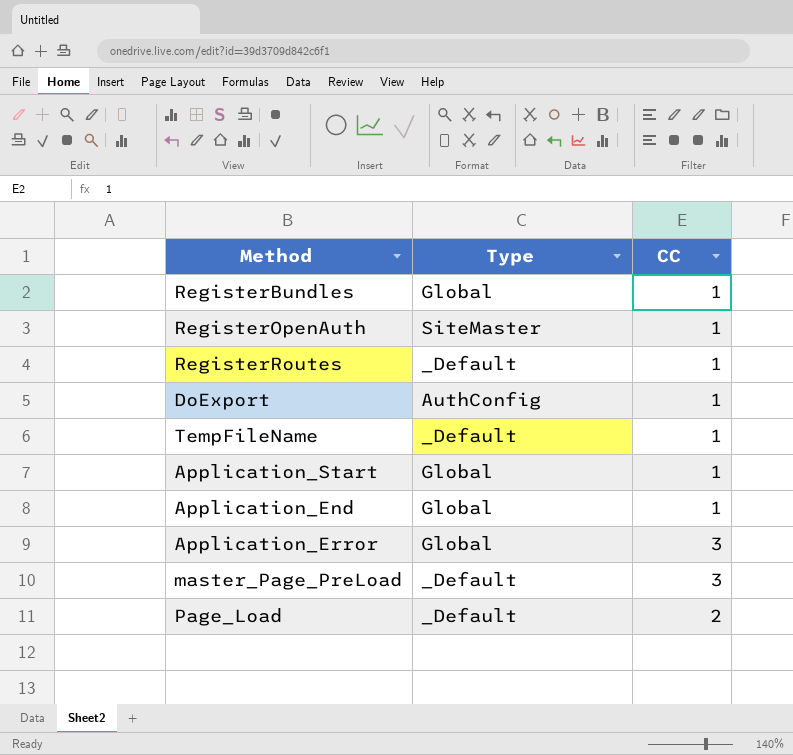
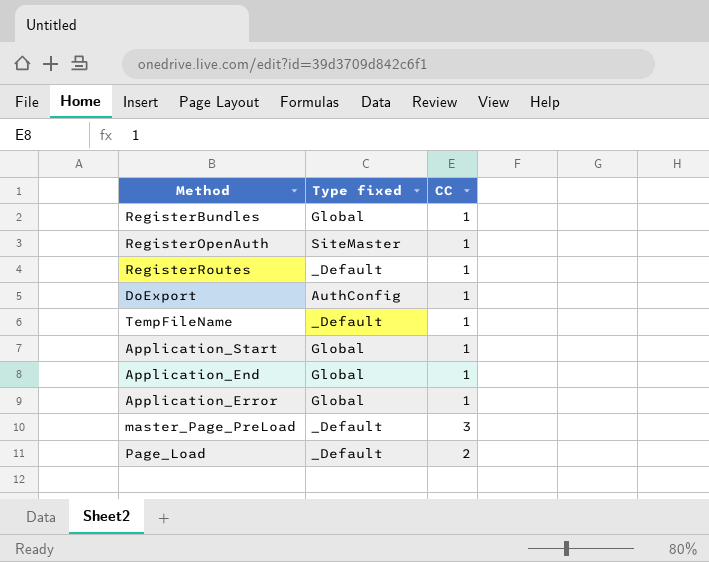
column name: Type -> Type fixed
Application_Error | CC: 3 -> 1

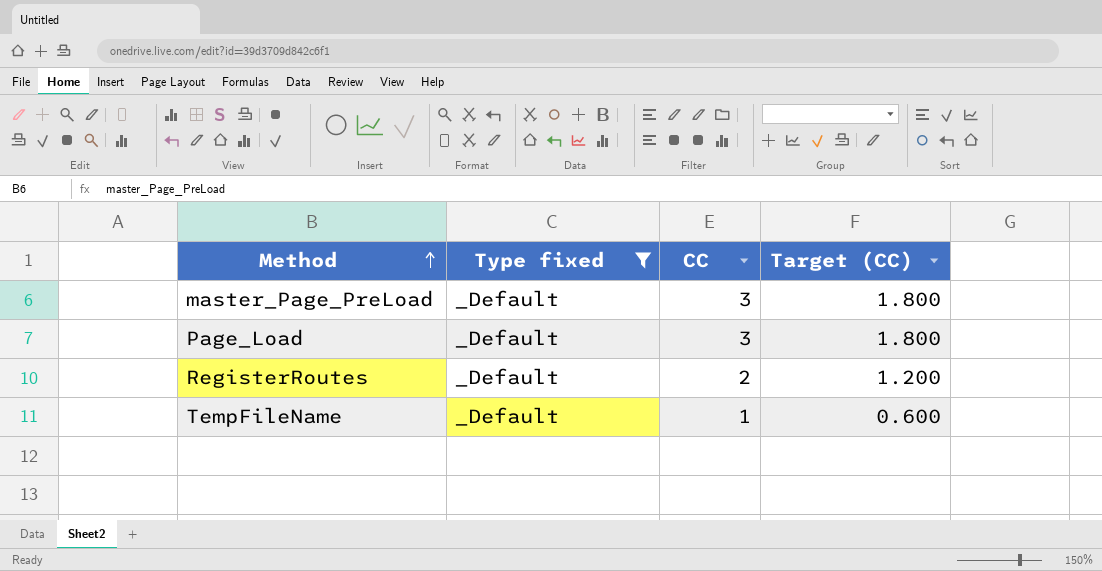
filter: none -> Type fixed = _Default
row order: none -> Method ascending
column Target (CC) | formula: none -> [CC] * 0.6
Page_Load | CC: 2 -> 3
RegisterRoutes | CC: 1 -> 2

